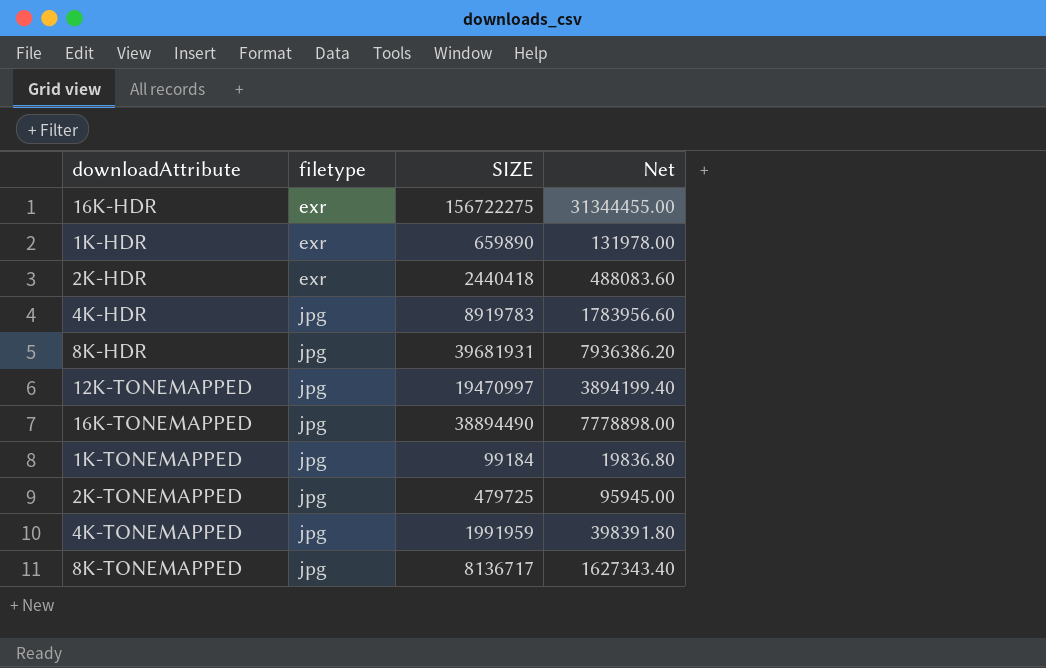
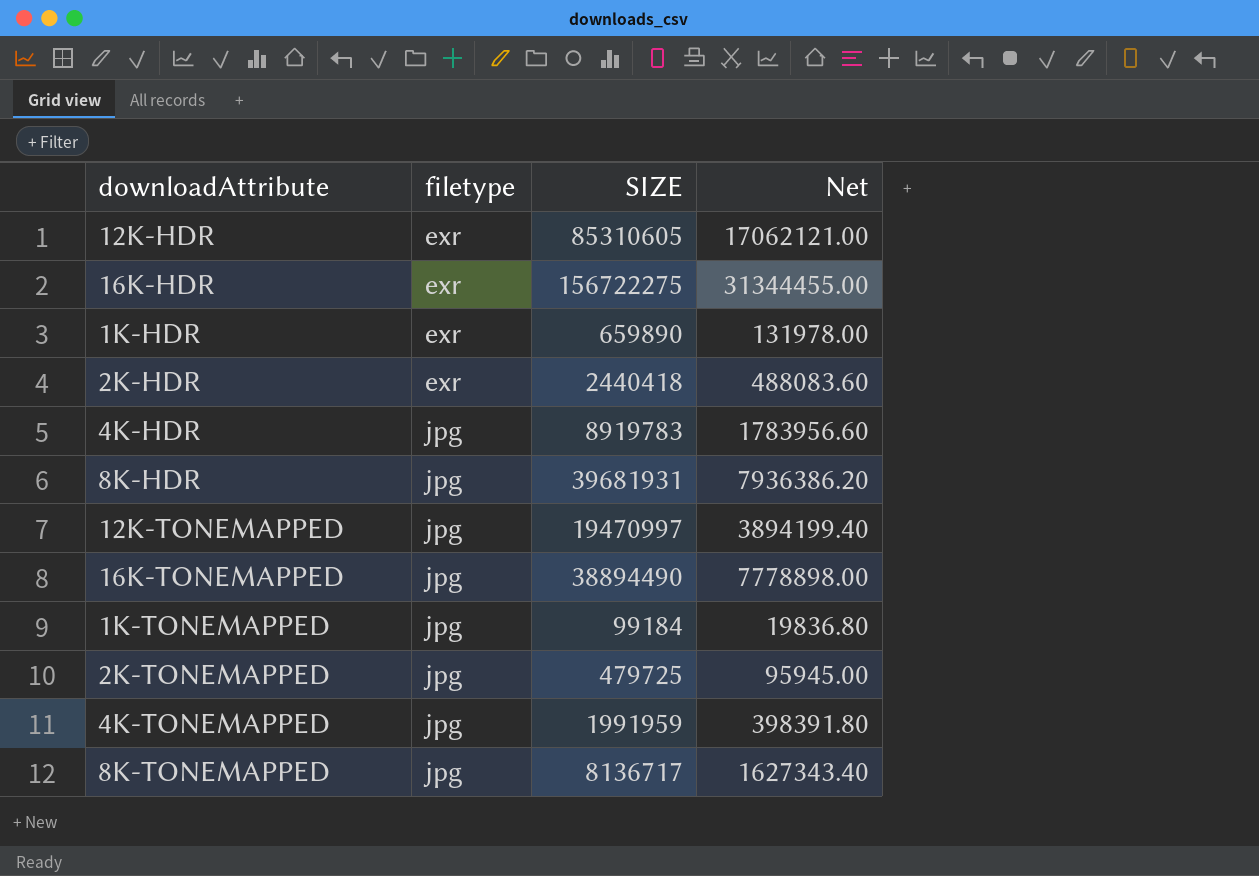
row 12K-HDR: none -> exr | 85310605 | 17062121.00

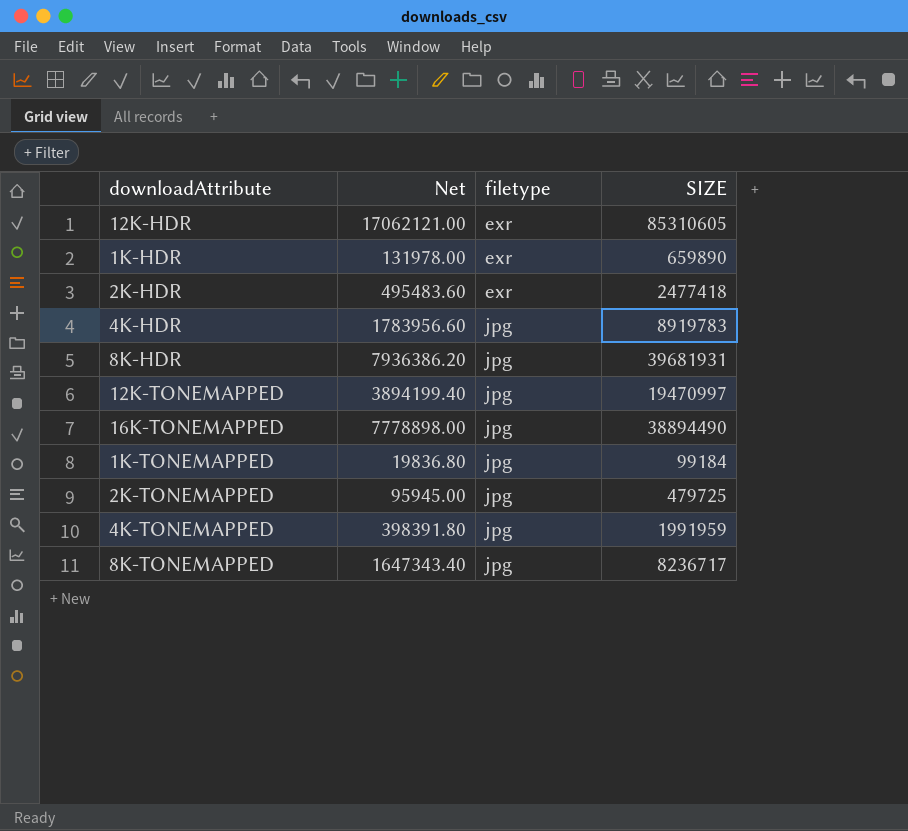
column Net | position: 4 -> 2
row 16K-HDR: exr | 156722275 | 31344455.00 -> none
2K-HDR | Net: 488083.60 -> 495483.60
2K-HDR | SIZE: 2440418 -> 2477418
8K-TONEMAPPED | Net: 1627343.40 -> 1647343.40
8K-TONEMAPPED | SIZE: 8136717 -> 8236717

